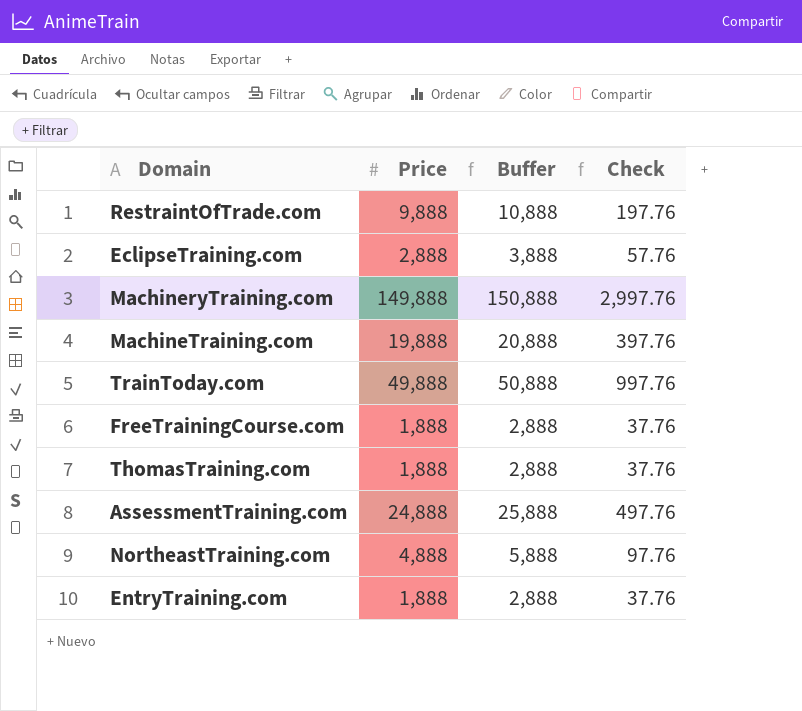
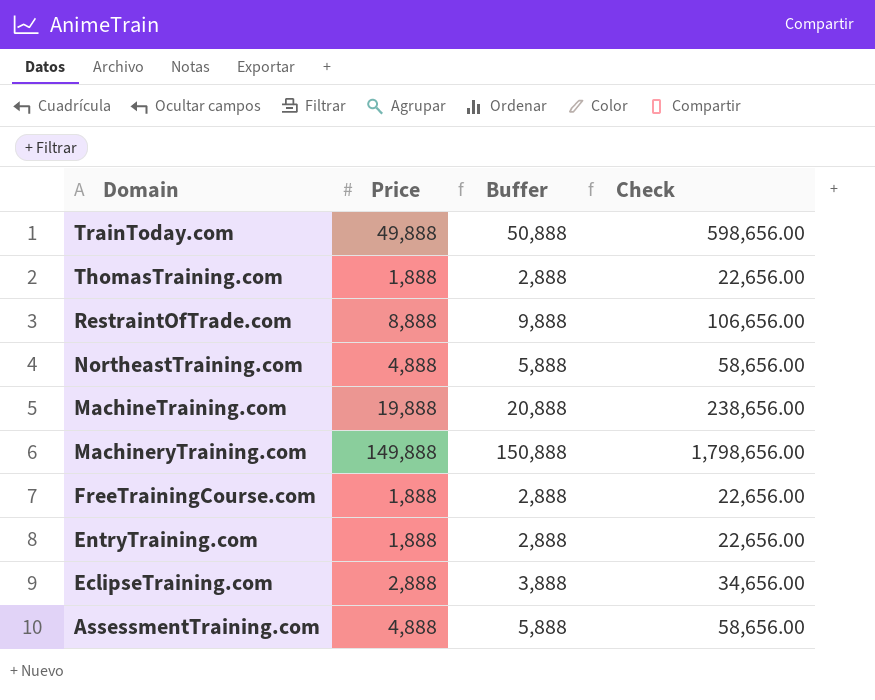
row order: none -> Domain descending
column Check | formula: [Price] * 0.02 -> [Price] * 12
RestraintOfTrade.com | Price: 9,888 -> 8,888
RestraintOfTrade.com | Buffer: 10,888 -> 9,888
AssessmentTraining.com | Price: 24,888 -> 4,888
AssessmentTraining.com | Buffer: 25,888 -> 5,888

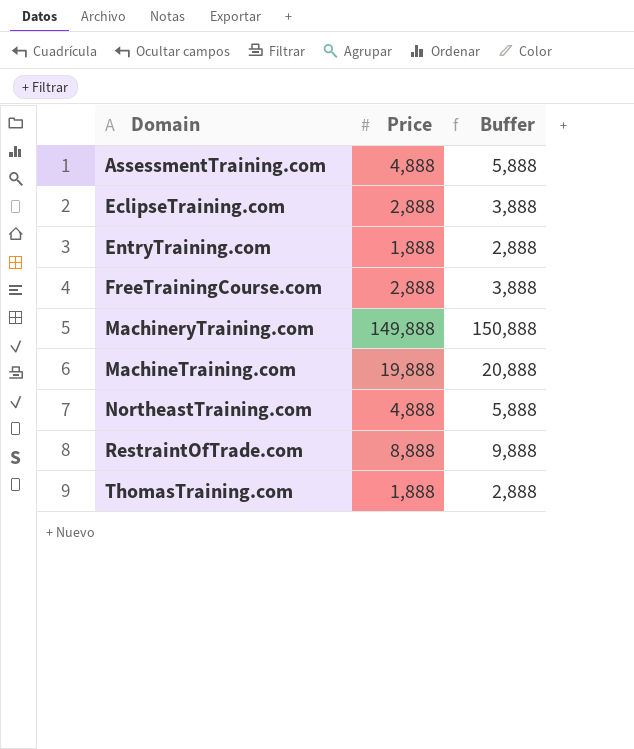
row order: Domain descending -> Domain ascending
column Check | formula: [Price] * 12 -> none
row TrainToday.com: 49,888 | 50,888 | 598,656.00 -> none
FreeTrainingCourse.com | Price: 1,888 -> 2,888
FreeTrainingCourse.com | Buffer: 2,888 -> 3,888

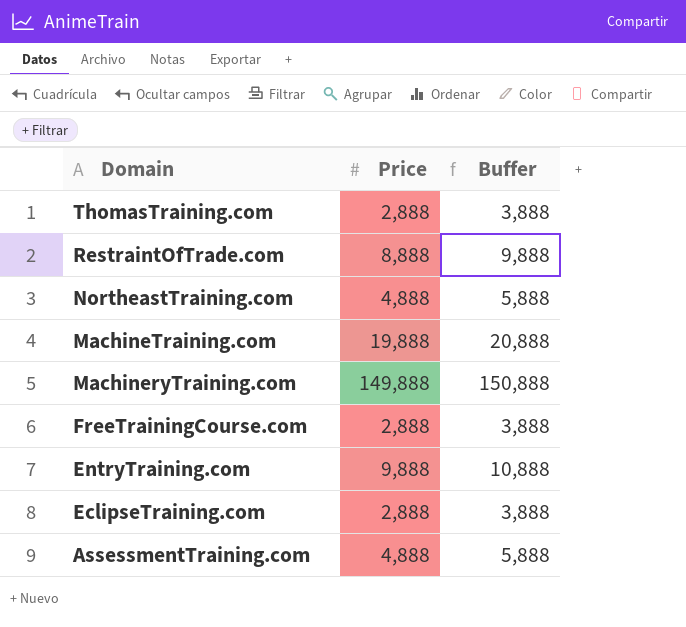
row order: Domain ascending -> Domain descending
ThomasTraining.com | Price: 1,888 -> 2,888
ThomasTraining.com | Buffer: 2,888 -> 3,888
EntryTraining.com | Price: 1,888 -> 9,888
EntryTraining.com | Buffer: 2,888 -> 10,888

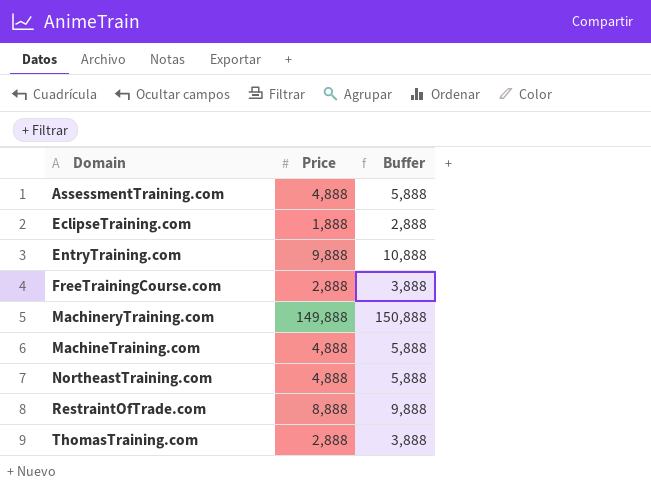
row order: Domain descending -> Domain ascending
EclipseTraining.com | Price: 2,888 -> 1,888
EclipseTraining.com | Buffer: 3,888 -> 2,888
MachineTraining.com | Price: 19,888 -> 4,888
MachineTraining.com | Buffer: 20,888 -> 5,888

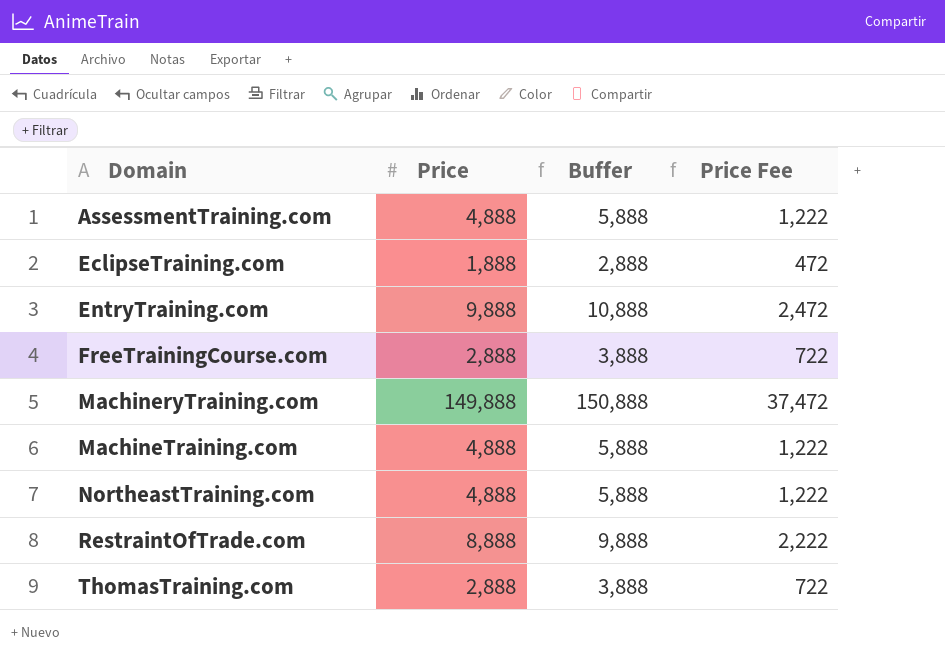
column Price Fee | formula: none -> [Price] * 0.25

